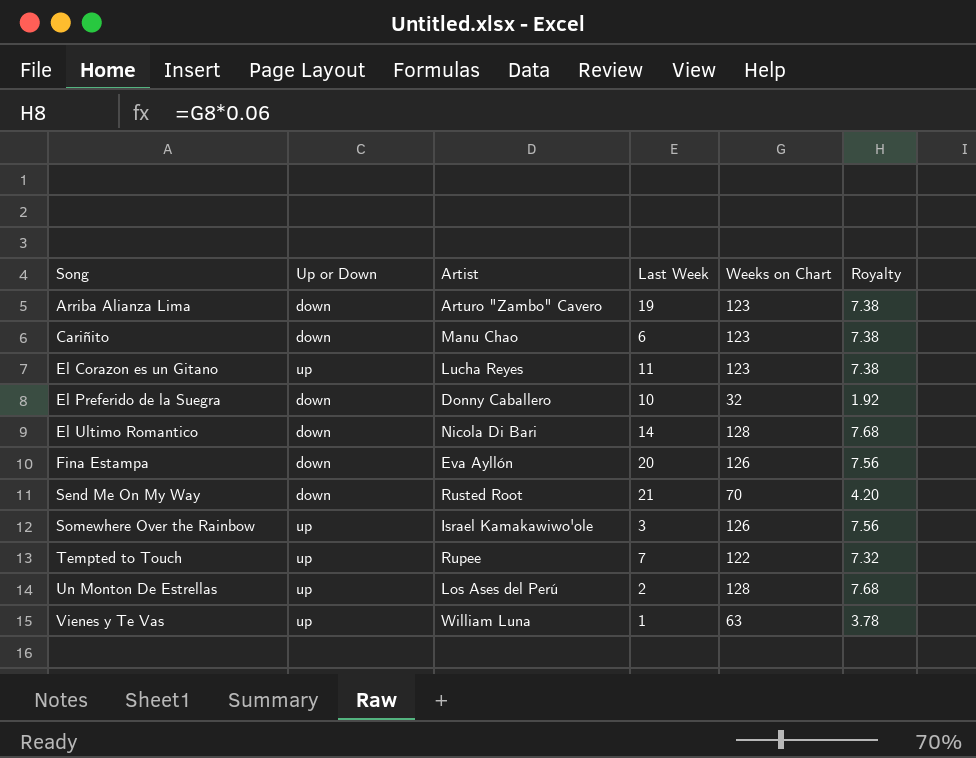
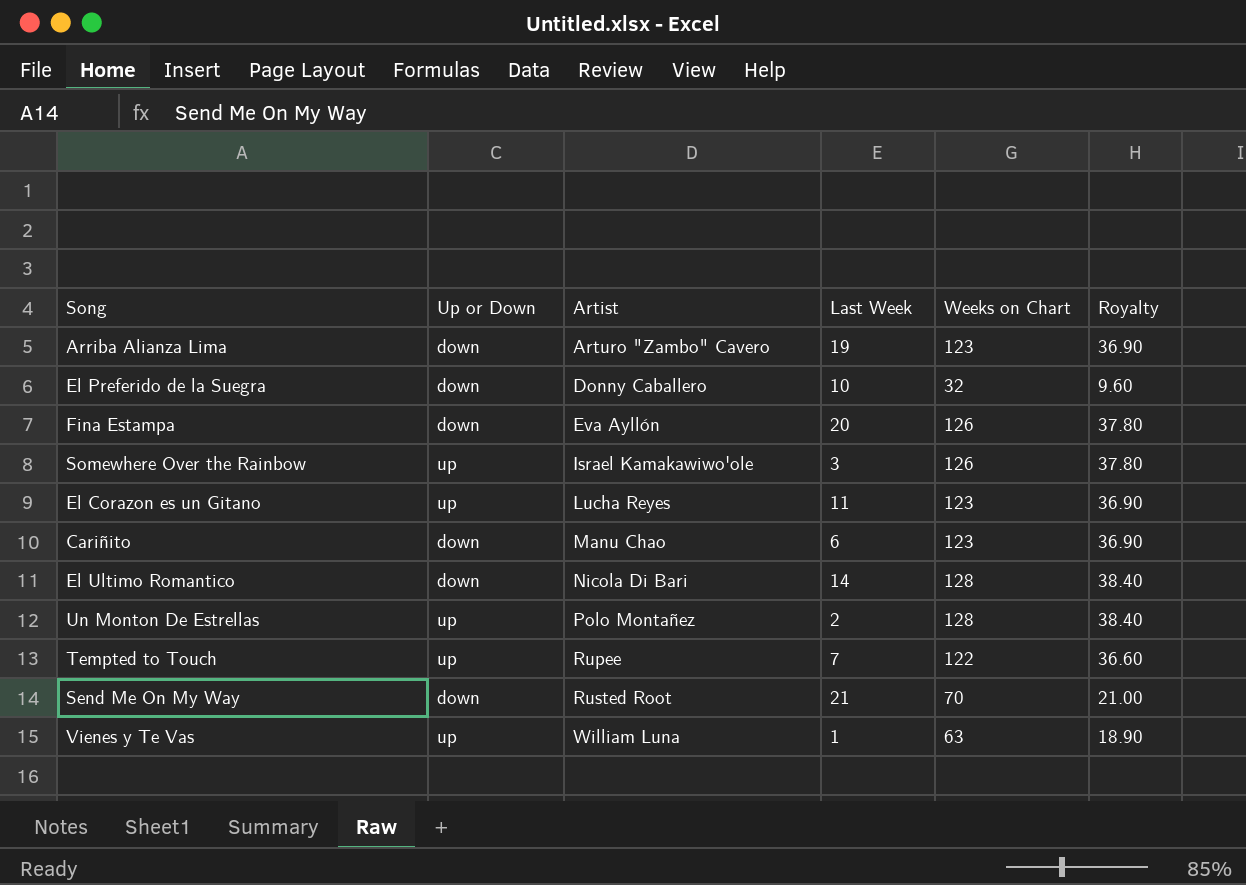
row order: Song ascending -> Artist ascending
column Royalty | formula: [Weeks on Chart] * 0.06 -> [Weeks on Chart] * 0.3
Un Monton De Estrellas | Artist: Los Ases del Perú -> Polo Montañez

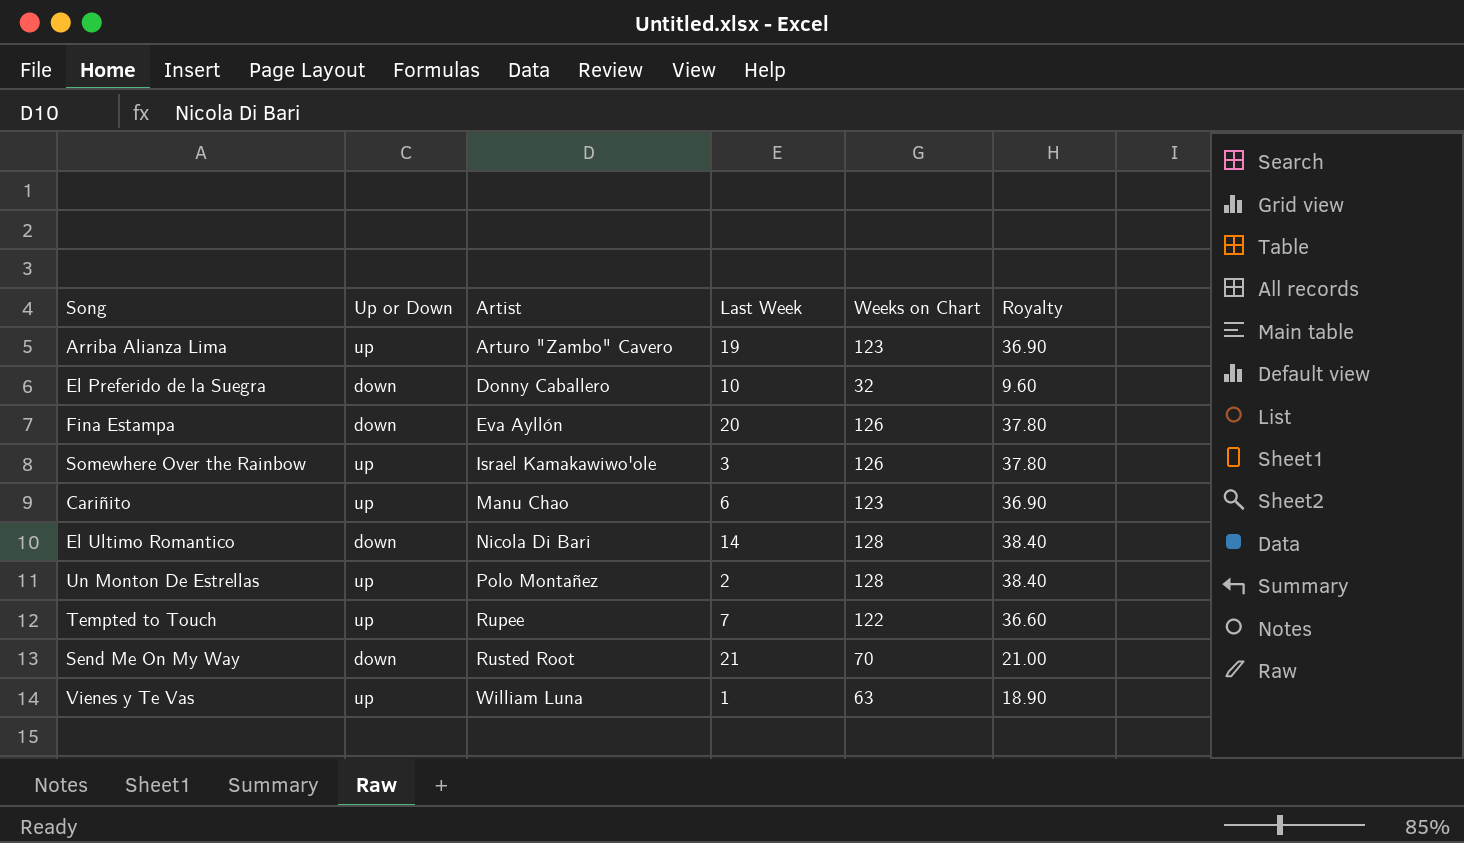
row El Corazon es un Gitano: up | Lucha Reyes | 11 | 123 | 36.90 -> none
Arriba Alianza Lima | Up or Down: down -> up
Cariñito | Up or Down: down -> up

